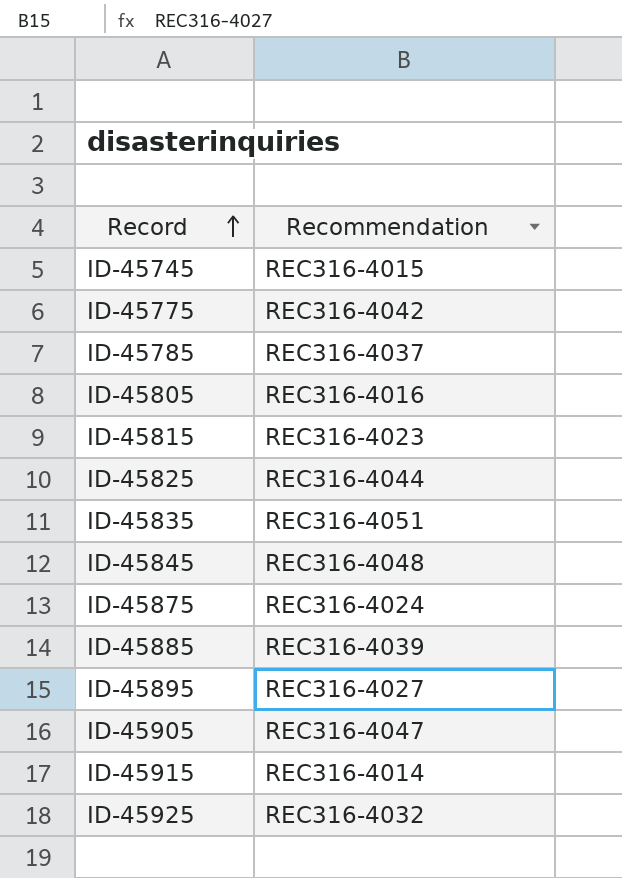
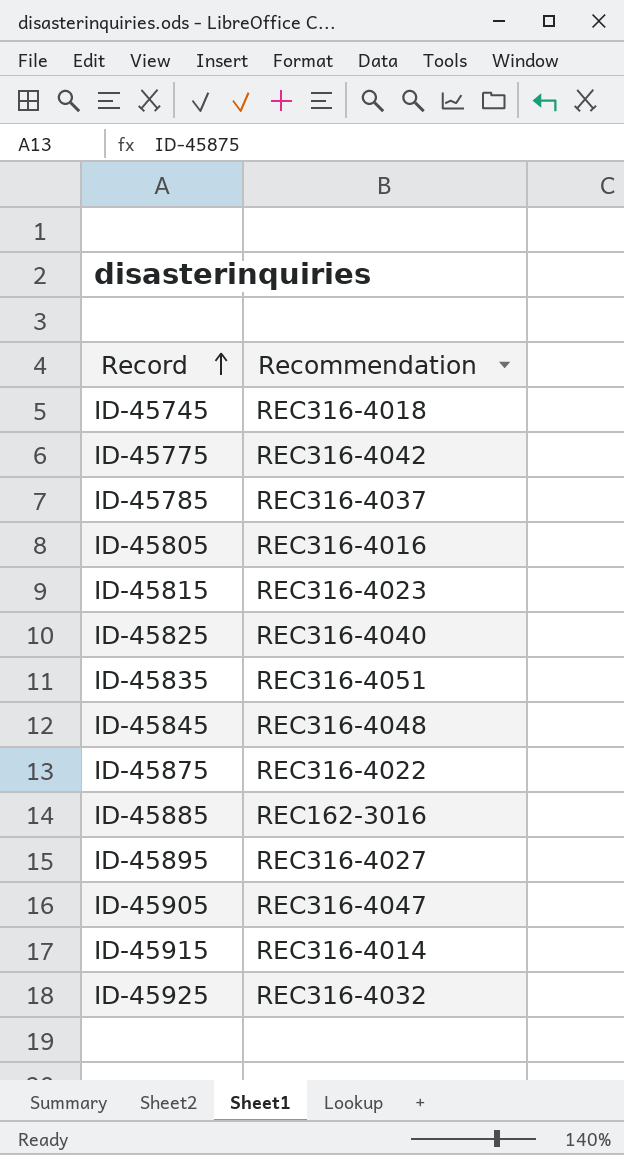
ID-45745 | Recommendation: REC316-4015 -> REC316-4018
ID-45825 | Recommendation: REC316-4044 -> REC316-4040
ID-45875 | Recommendation: REC316-4024 -> REC316-4022
ID-45885 | Recommendation: REC316-4039 -> REC162-3016

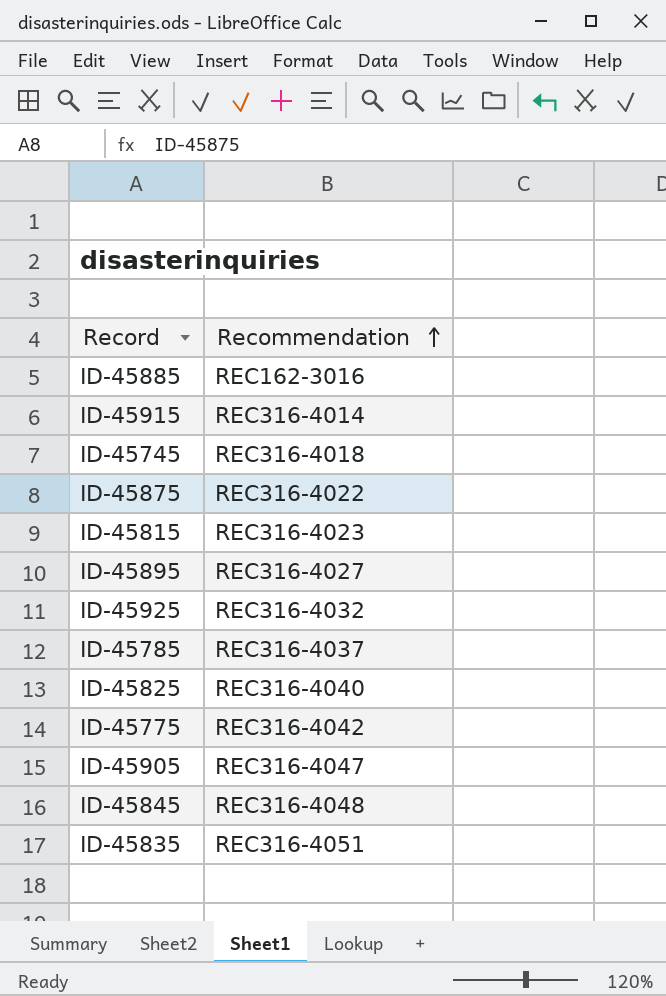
row order: Record ascending -> Recommendation ascending
row ID-45805: REC316-4016 -> none

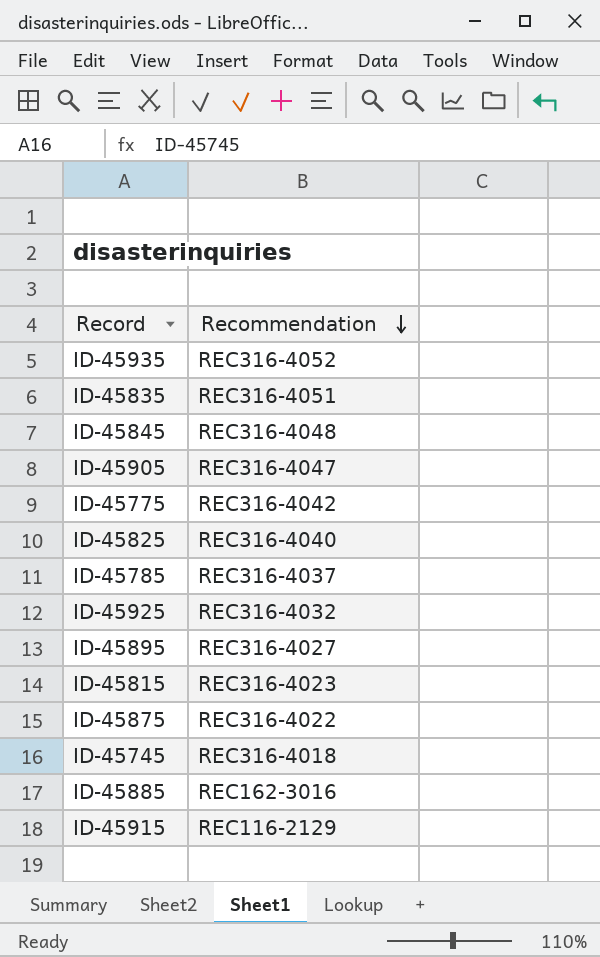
row order: Recommendation ascending -> Recommendation descending
row ID-45935: none -> REC316-4052
ID-45915 | Recommendation: REC316-4014 -> REC116-2129

